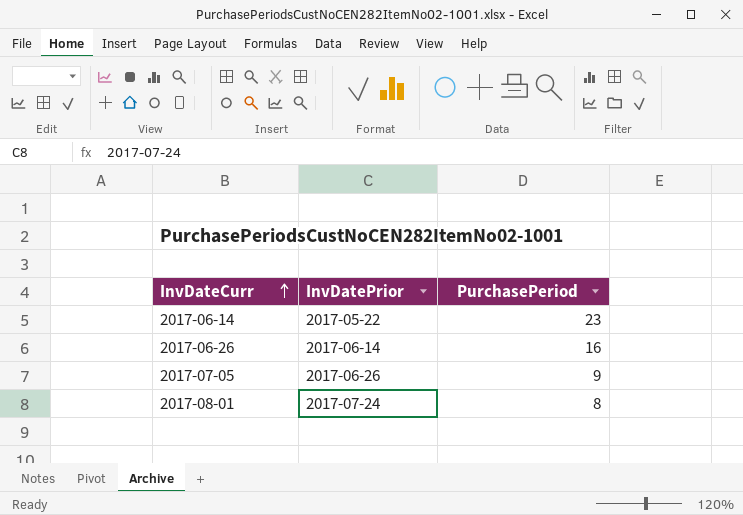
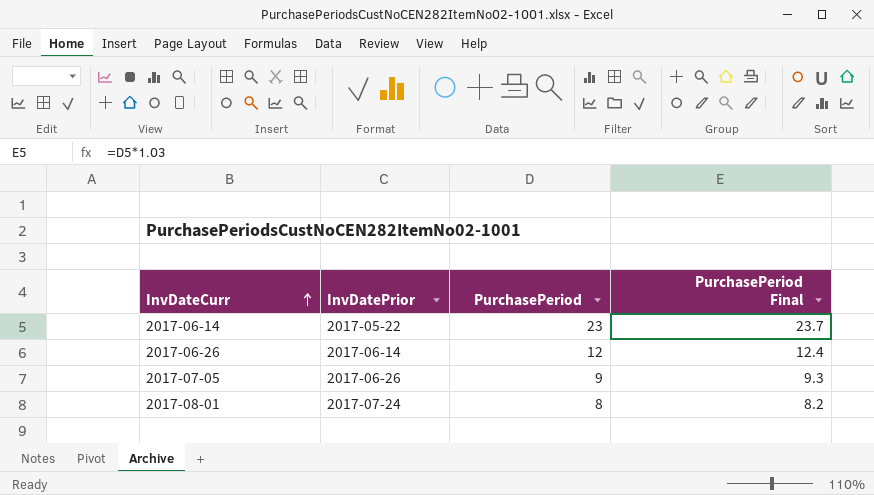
column PurchasePeriod Final | formula: none -> [PurchasePeriod] * 1.03
2017-06-26 | PurchasePeriod: 16 -> 12

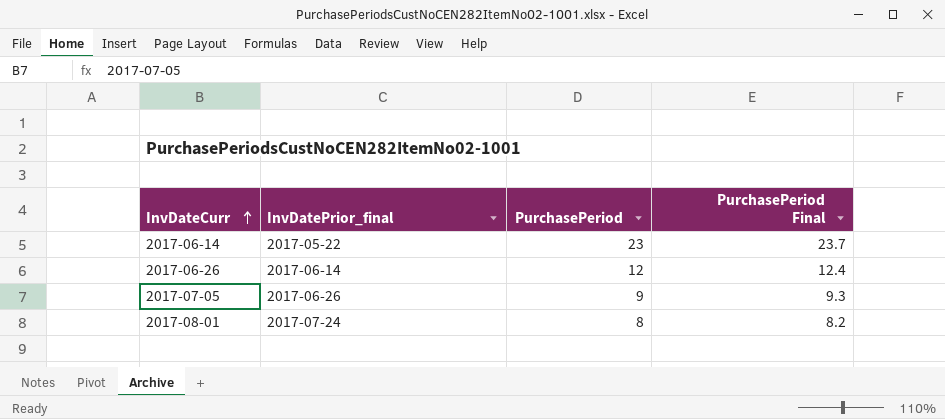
column name: InvDatePrior -> InvDatePrior_final

